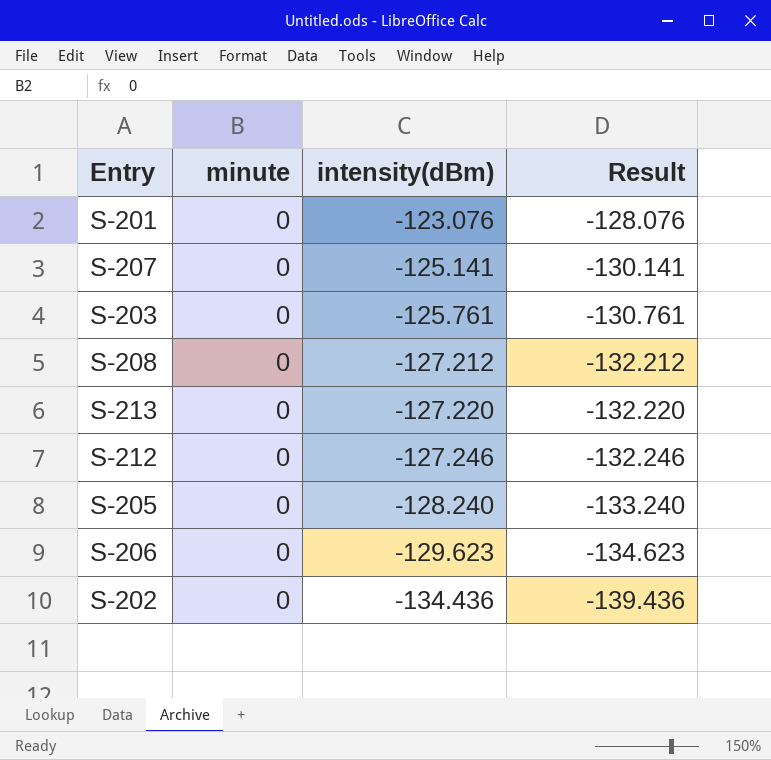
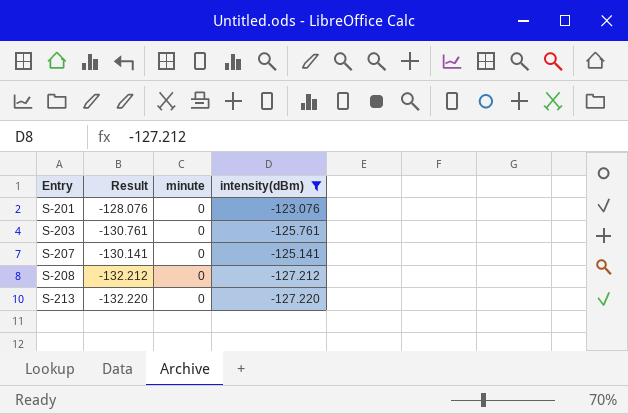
filter: none -> intensity(dBm) >= -127.220
row order: intensity(dBm) descending -> Entry ascending
column Result | position: 4 -> 2

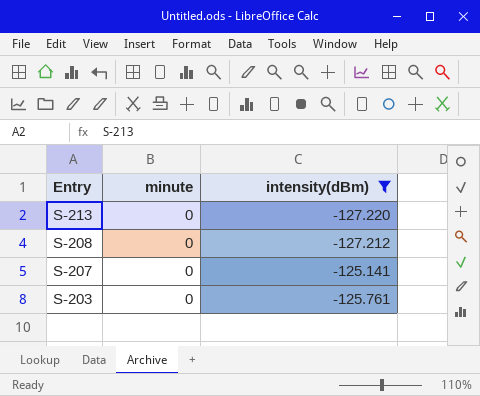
row order: Entry ascending -> Entry descending
column Result | formula: [intensity(dBm)] - 5 -> none
row S-201: -128.076 | 0 | -123.076 -> none

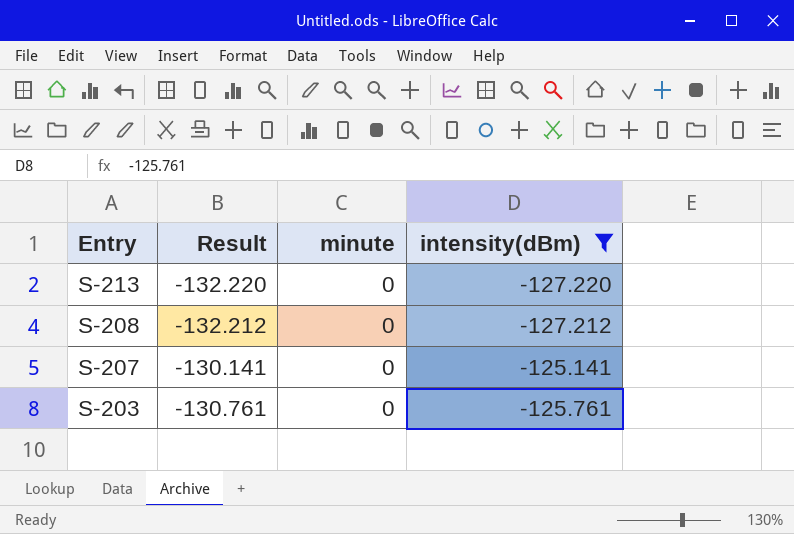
column Result | formula: none -> [intensity(dBm)] - 5

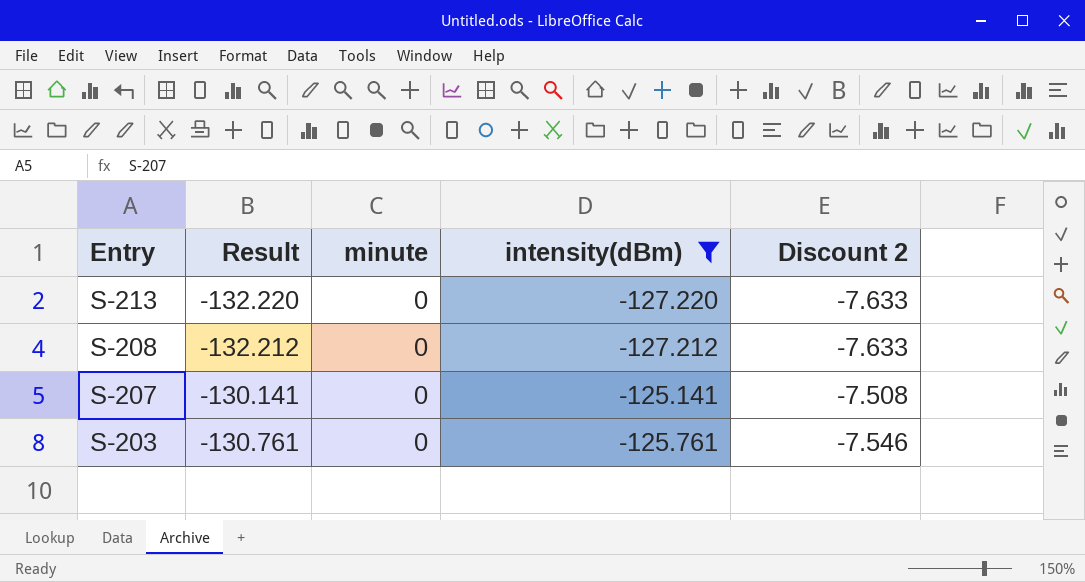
column Discount 2 | formula: none -> [intensity(dBm)] * 0.06

